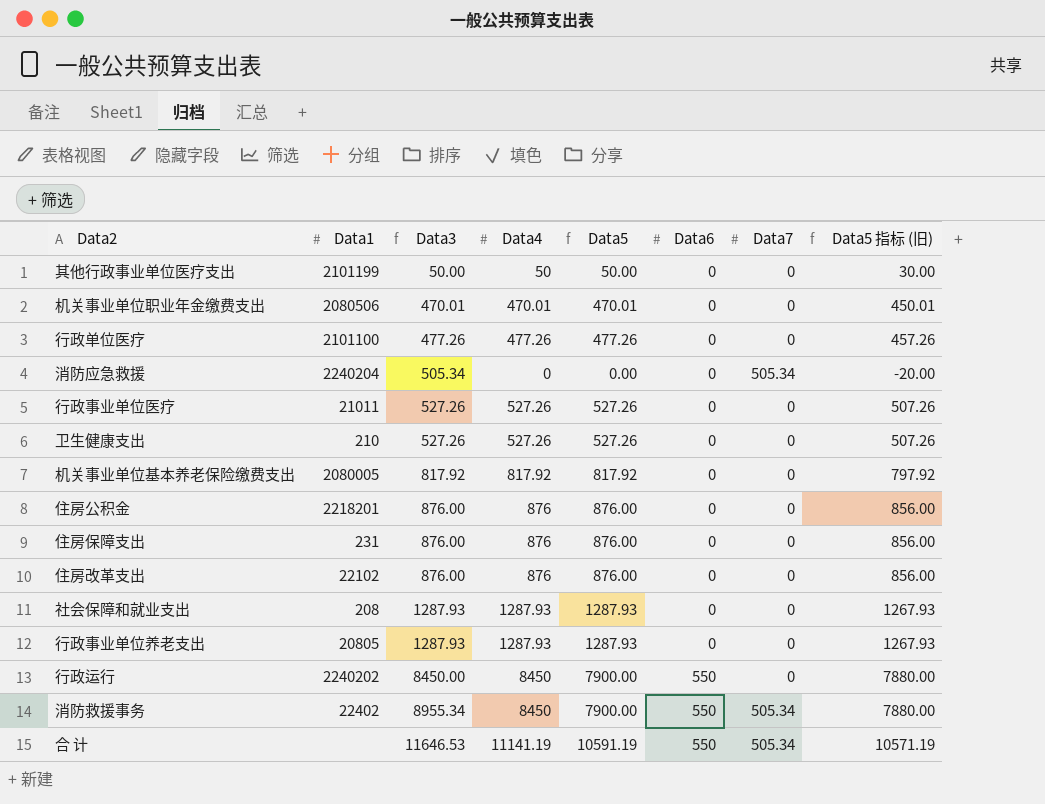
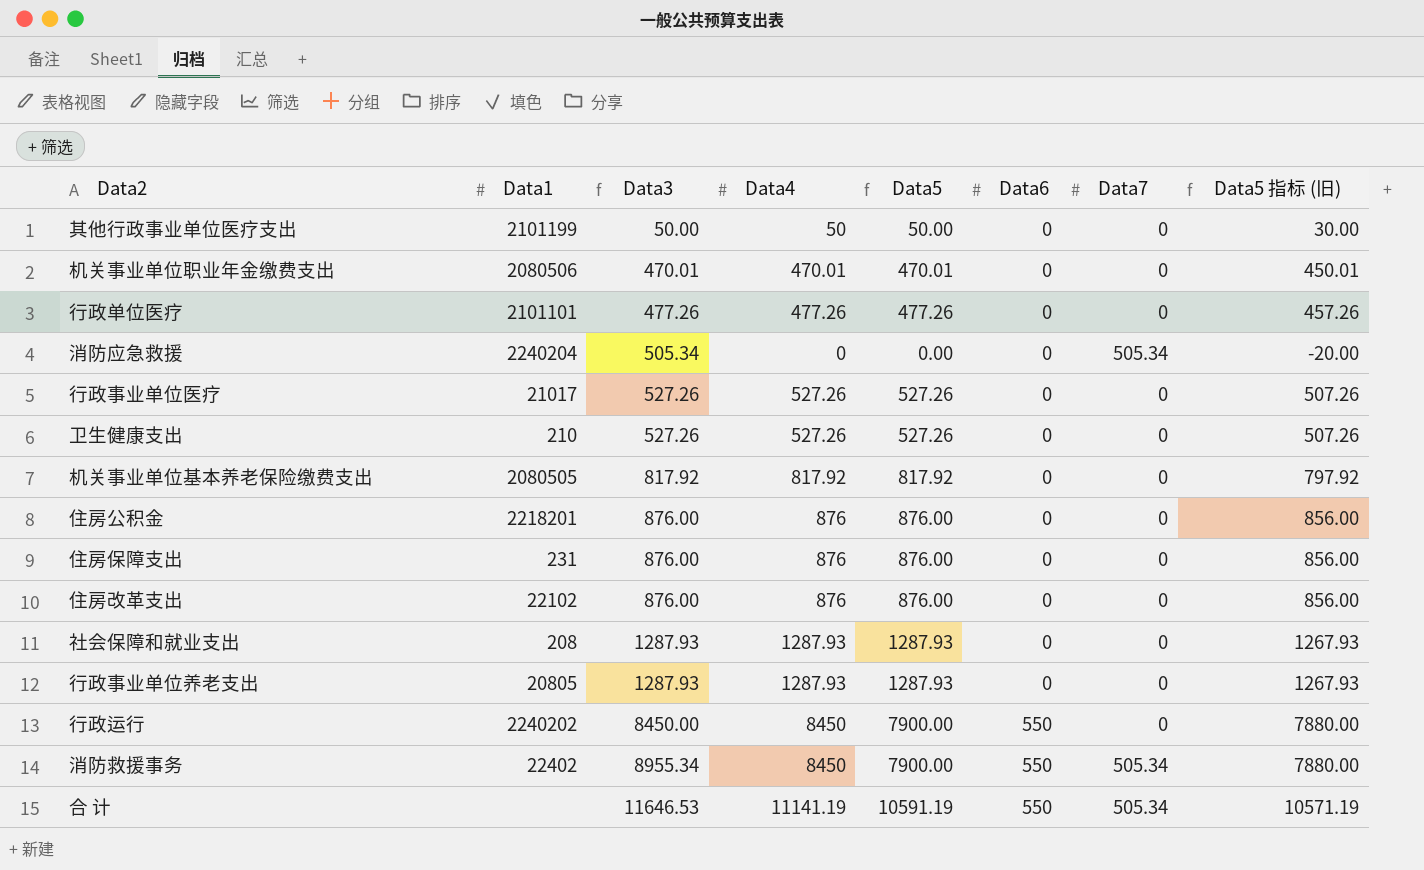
行政单位医疗 | Data1: 2101100 -> 2101101
行政事业单位医疗 | Data1: 21011 -> 21017
机关事业单位基本养老保险缴费支出 | Data1: 2080005 -> 2080505

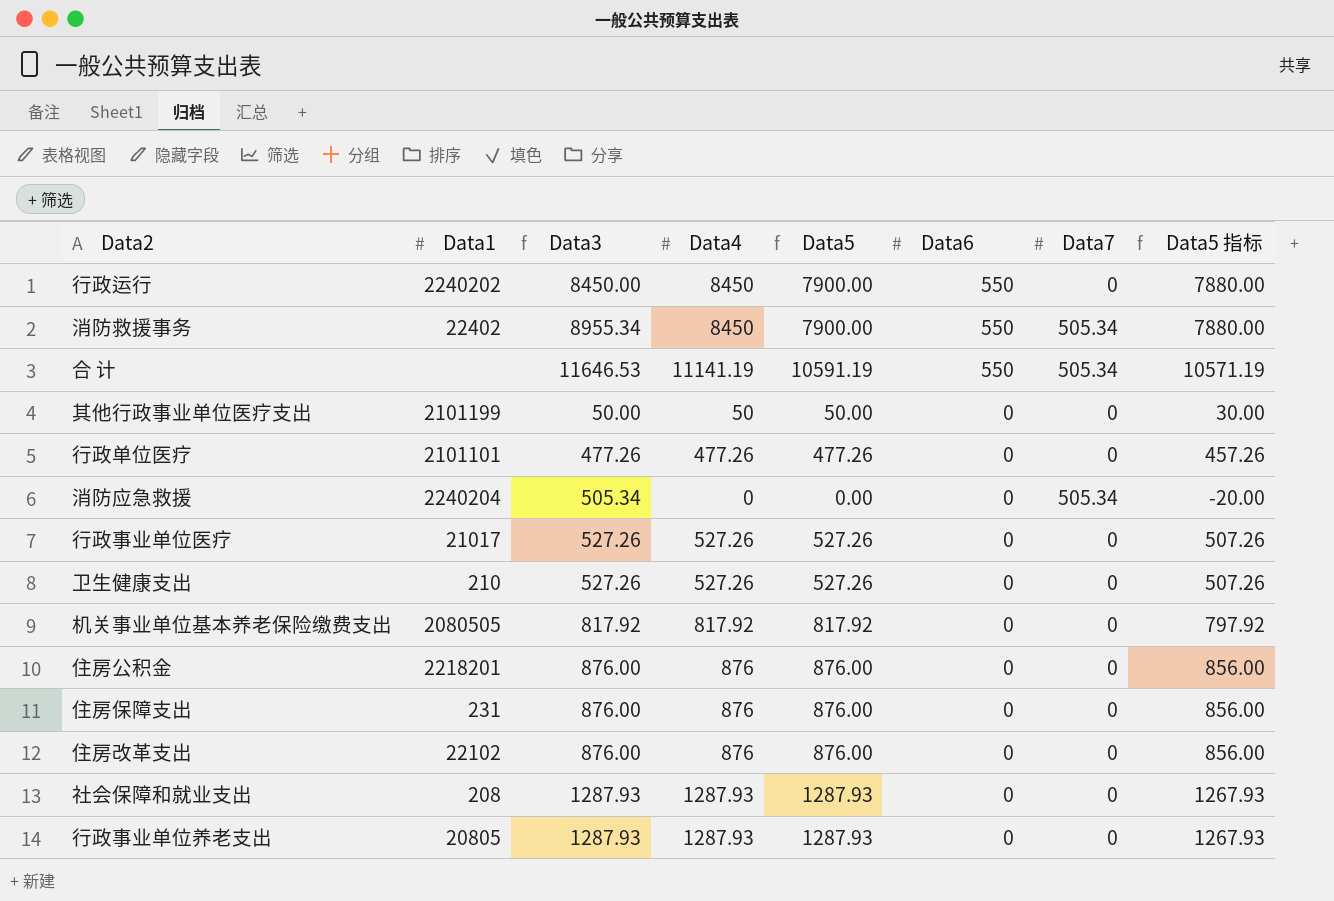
row order: Data3 ascending -> Data6 descending
column name: Data5 指标 (旧) -> Data5 指标
row 机关事业单位职业年金缴费支出: 2080506 | 470.01 | 470.01 | 470.01 | 0 | 0 | 450.01 -> none

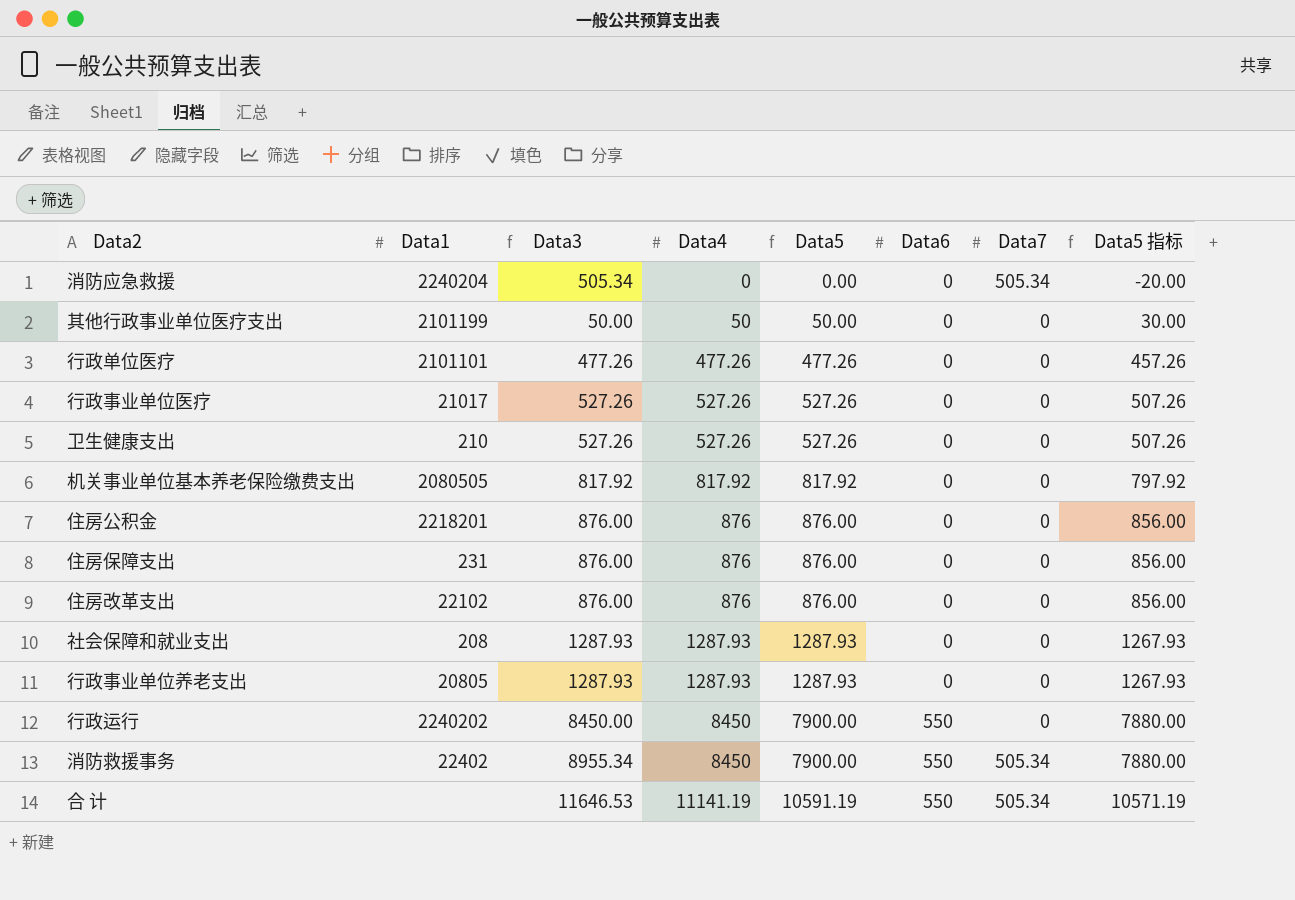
row order: Data6 descending -> Data4 ascending

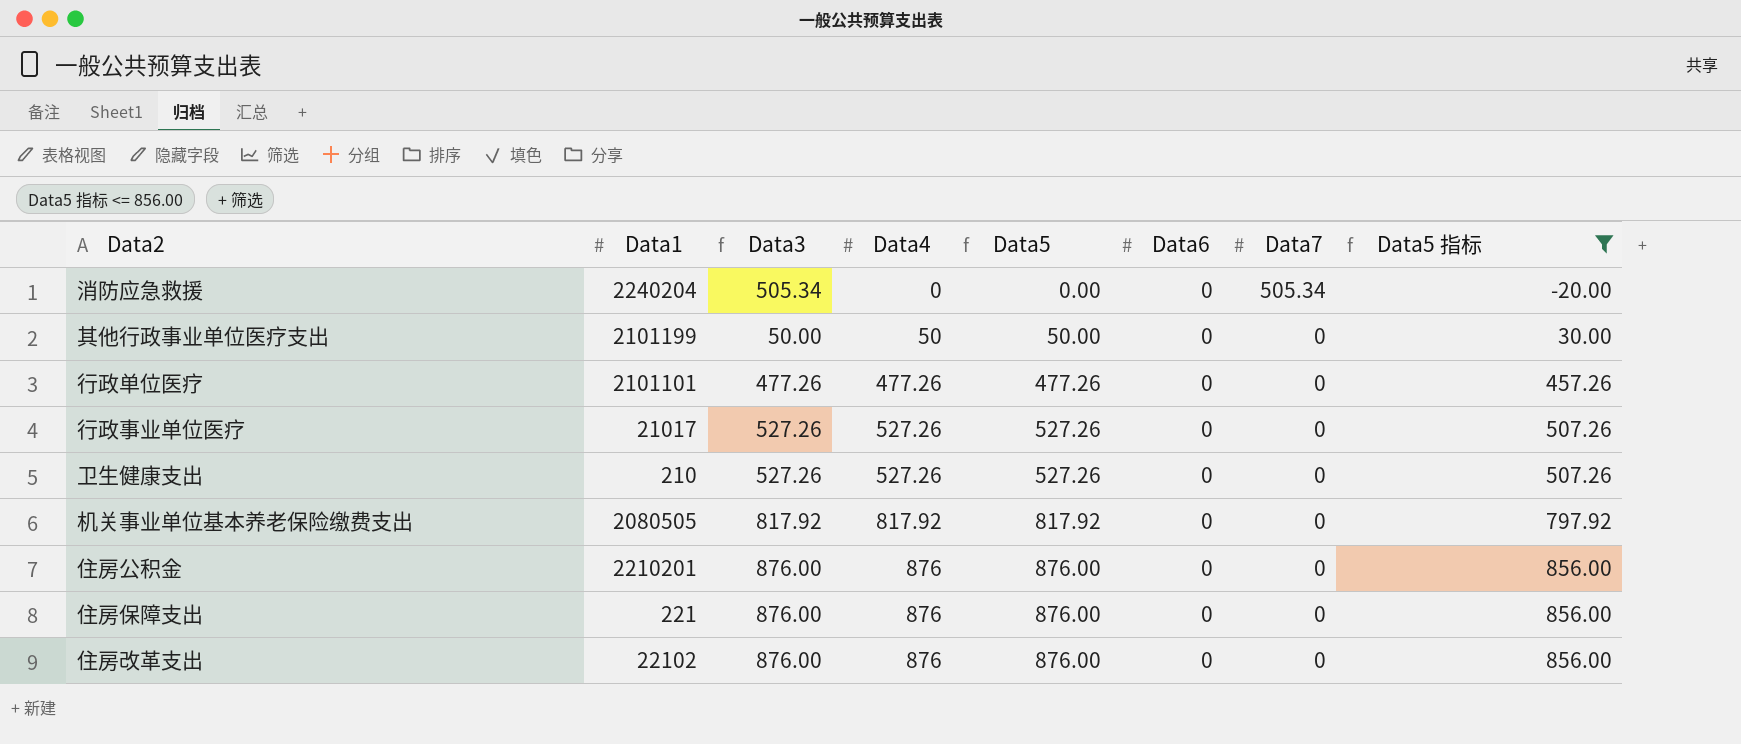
filter: none -> Data5 指标 <= 856.00
住房公积金 | Data1: 2218201 -> 2210201
住房保障支出 | Data1: 231 -> 221

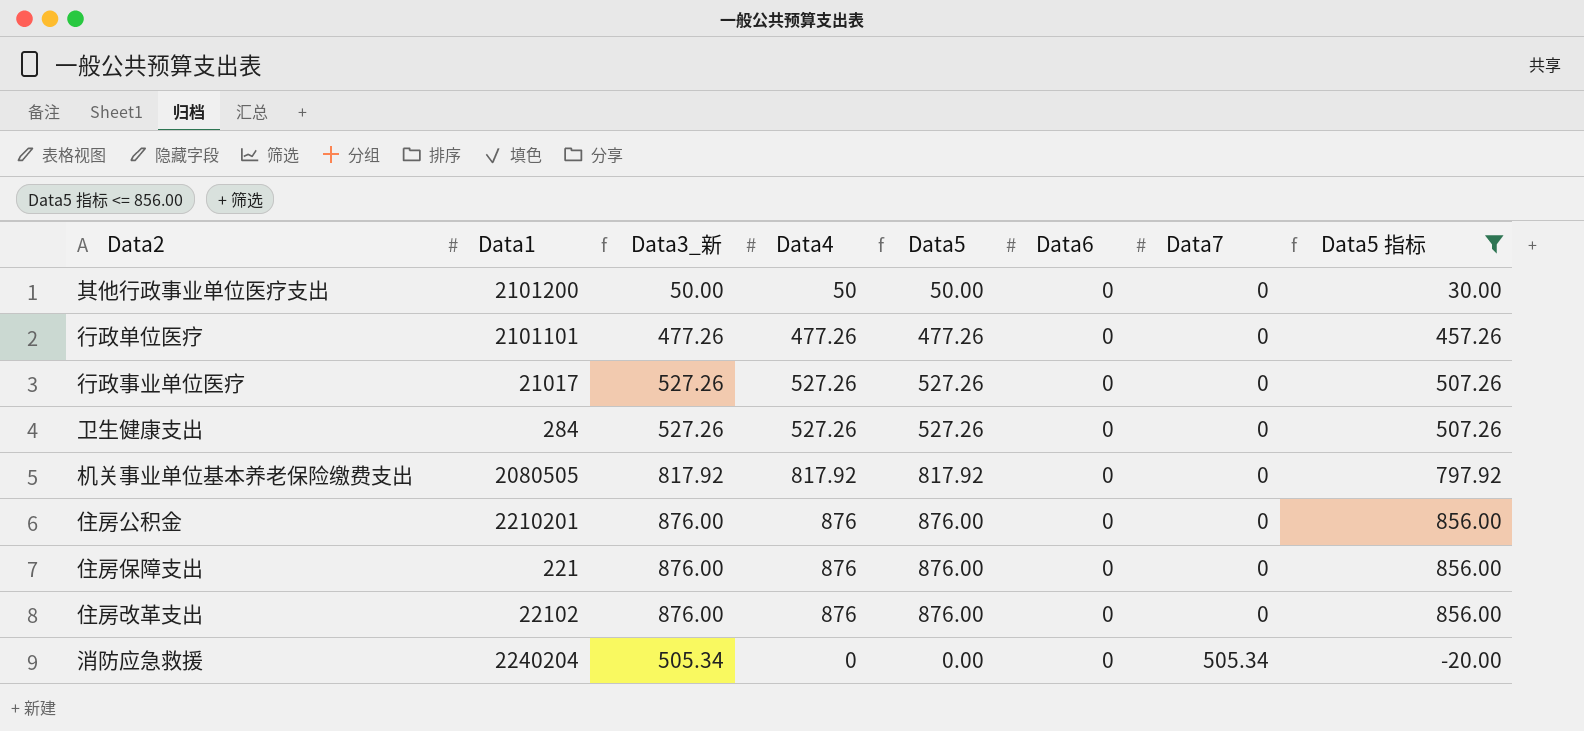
row order: Data4 ascending -> Data7 ascending
column name: Data3 -> Data3_新
其他行政事业单位医疗支出 | Data1: 2101199 -> 2101200
卫生健康支出 | Data1: 210 -> 284

